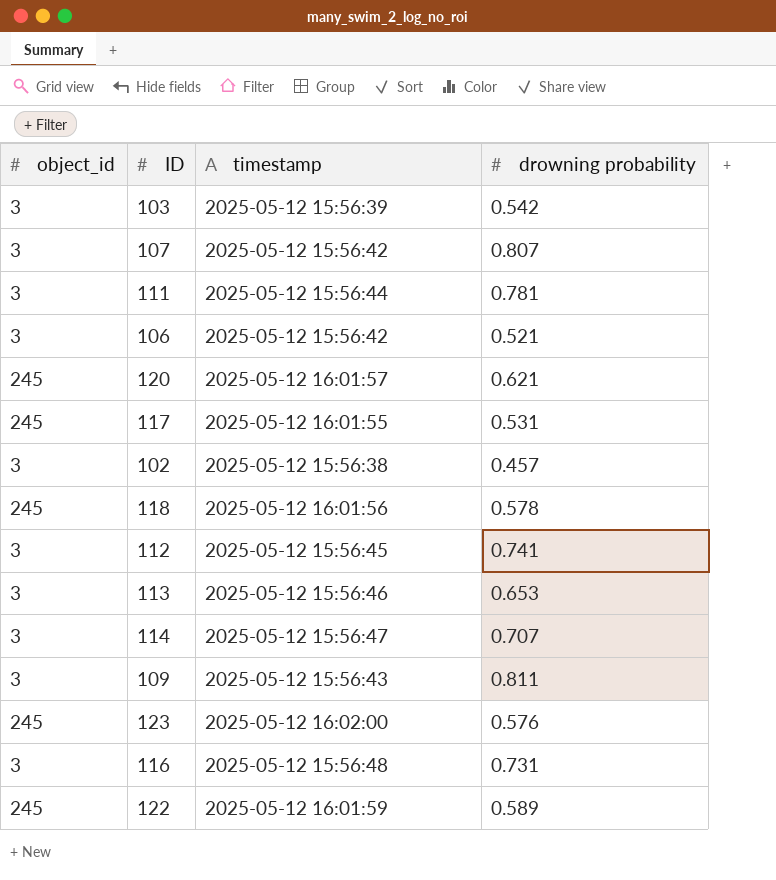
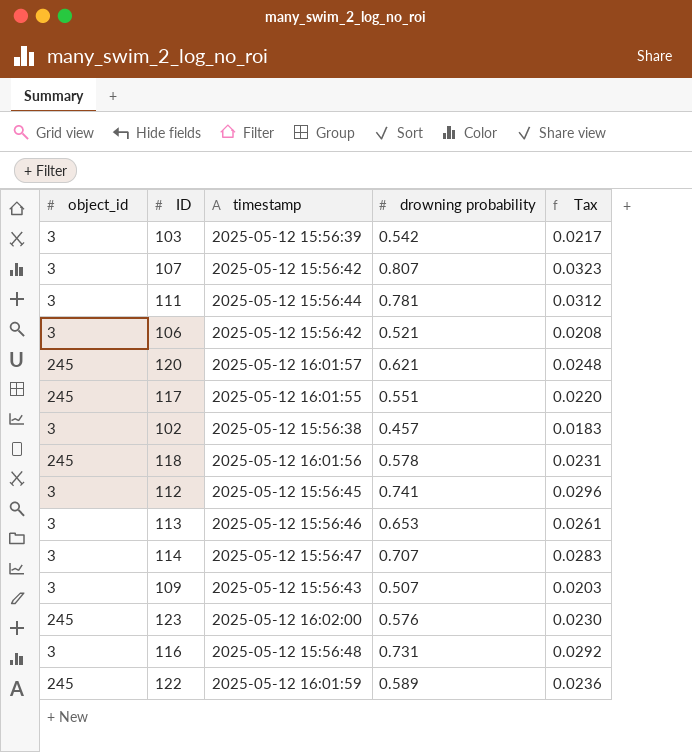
column Tax | formula: none -> [drowning probability] * 0.04
117 | drowning probability: 0.531 -> 0.551
109 | drowning probability: 0.811 -> 0.507

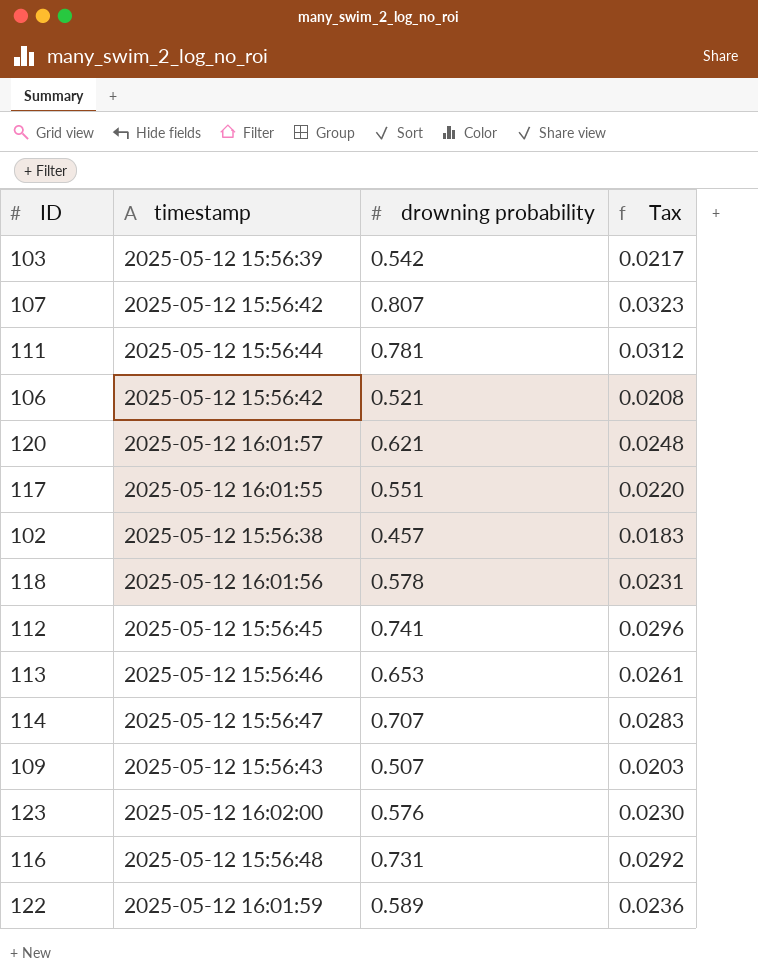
column object_id | position: 1 -> none

